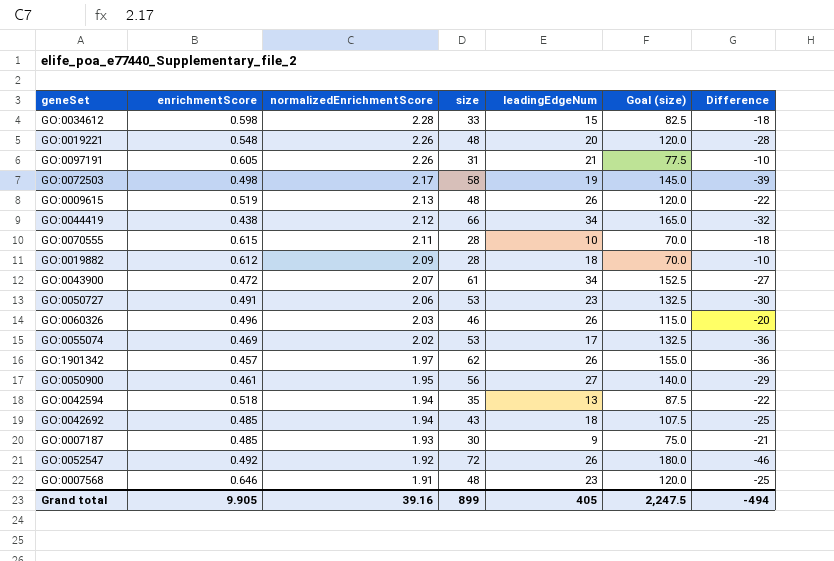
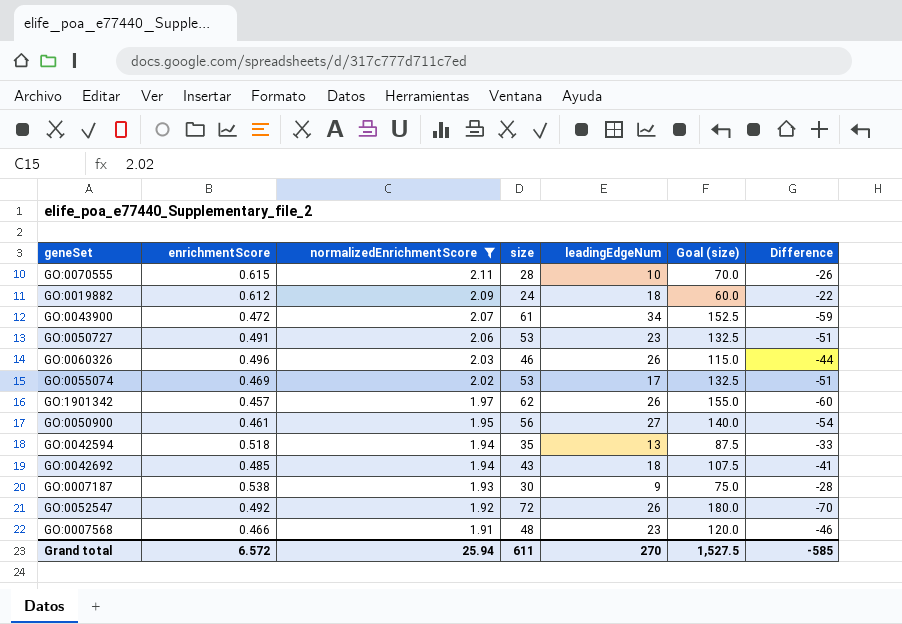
filter: none -> normalizedEnrichmentScore <= 2.11
column Difference | formula: [leadingEdgeNum] - [size] -> [normalizedEnrichmentScore] - [size]
GO:0019882 | size: 28 -> 24
GO:0019882 | Goal (size): 70.0 -> 60.0
GO:0007187 | enrichmentScore: 0.485 -> 0.538
GO:0007568 | enrichmentScore: 0.646 -> 0.466
Grand total | enrichmentScore: 9.905 -> 6.572
Grand total | normalizedEnrichmentScore: 39.16 -> 25.94
Grand total | size: 899 -> 611
Grand total | leadingEdgeNum: 405 -> 270
Grand total | Goal (size): 2,247.5 -> 1,527.5
Grand total | Difference: -494 -> -585

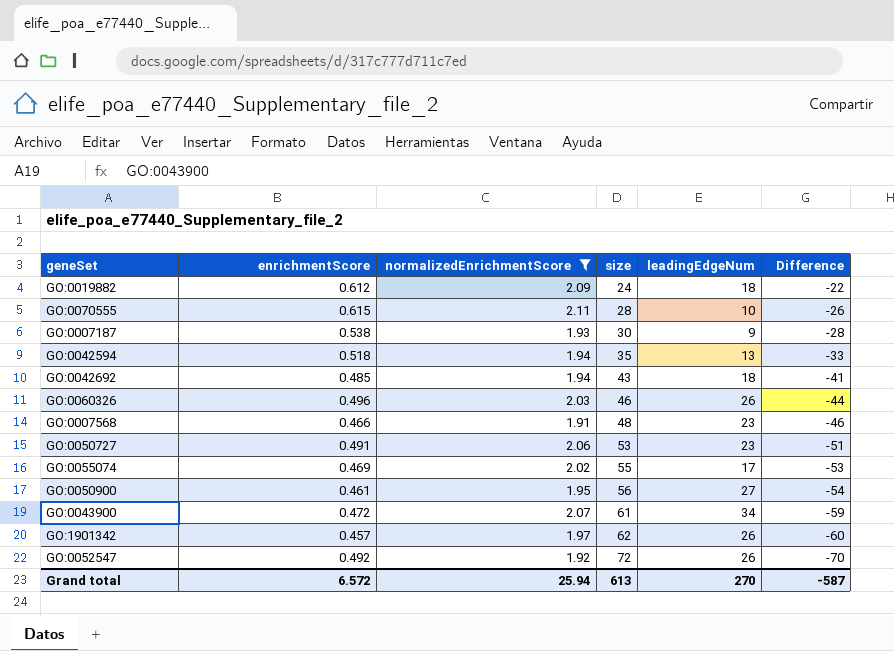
row order: normalizedEnrichmentScore descending -> size ascending
column Goal (size) | formula: [size] * 2.5 -> none
GO:0055074 | size: 53 -> 55
GO:0055074 | Difference: -51 -> -53
Grand total | size: 611 -> 613
Grand total | Difference: -585 -> -587

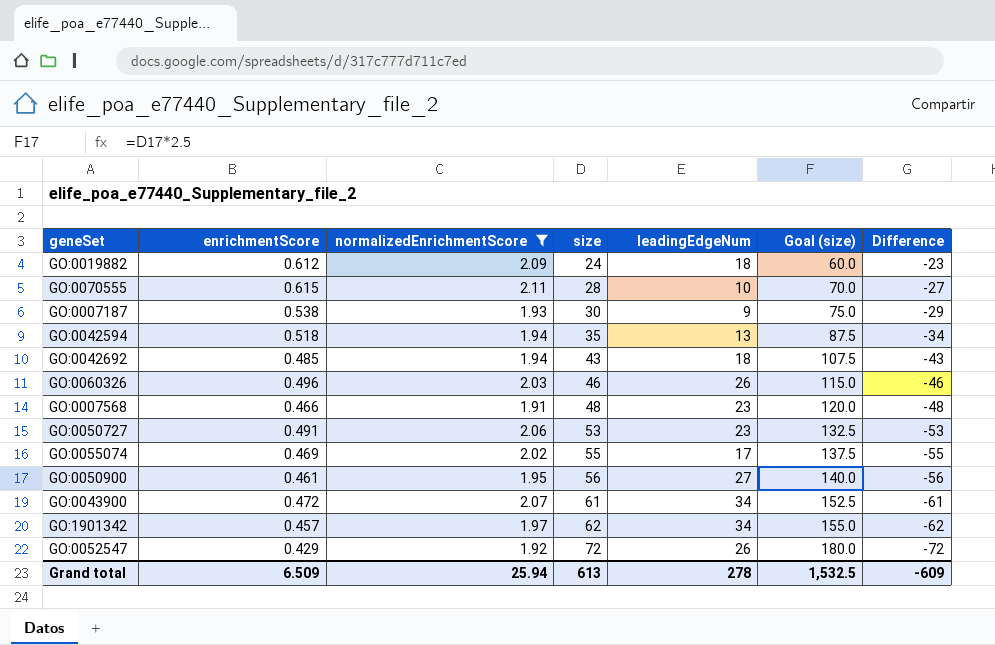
column Goal (size) | formula: none -> [size] * 2.5
column Difference | formula: [normalizedEnrichmentScore] - [size] -> [enrichmentScore] - [size]
GO:1901342 | leadingEdgeNum: 26 -> 34
GO:0052547 | enrichmentScore: 0.492 -> 0.429
Grand total | enrichmentScore: 6.572 -> 6.509
Grand total | leadingEdgeNum: 270 -> 278
Grand total | Difference: -587 -> -609

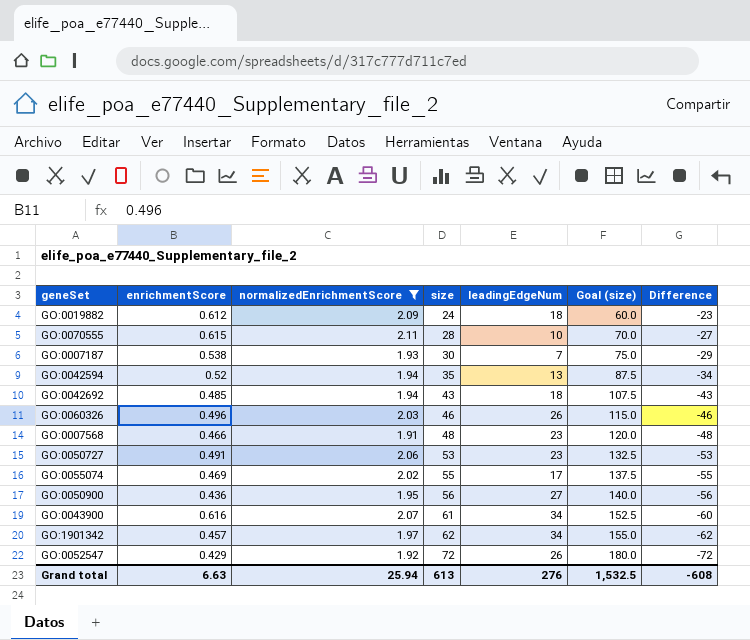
GO:0007187 | leadingEdgeNum: 9 -> 7
GO:0042594 | enrichmentScore: 0.518 -> 0.52
GO:0050900 | enrichmentScore: 0.461 -> 0.436
GO:0043900 | enrichmentScore: 0.472 -> 0.616
GO:0043900 | Difference: -61 -> -60
Grand total | enrichmentScore: 6.509 -> 6.63
Grand total | leadingEdgeNum: 278 -> 276
Grand total | Difference: -609 -> -608

